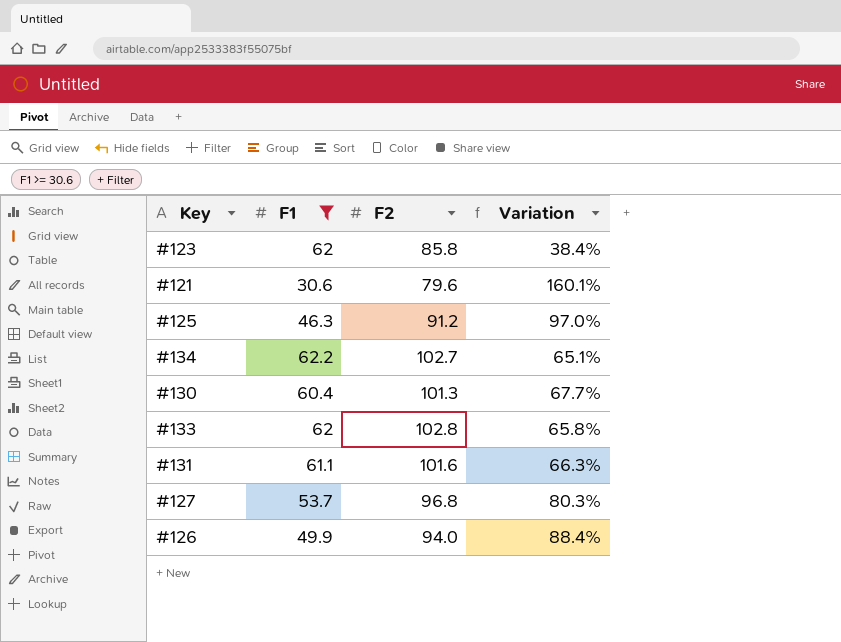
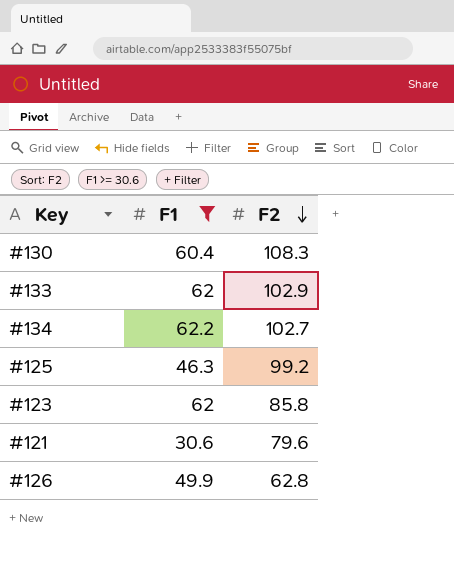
row order: none -> F2 descending
column Variation | formula: ([F2] - [F1]) / [F1] -> none
row #131: 61.1 | 101.6 | 66.3% -> none
row #127: 53.7 | 96.8 | 80.3% -> none
#130 | F2: 101.3 -> 108.3
#133 | F2: 102.8 -> 102.9
#125 | F2: 91.2 -> 99.2
#126 | F2: 94.0 -> 62.8

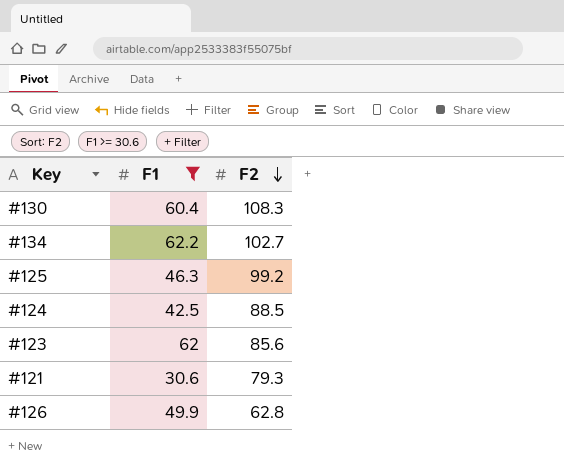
row #133: 62 | 102.9 -> none
row #124: none -> 42.5 | 88.5
#123 | F2: 85.8 -> 85.6
#121 | F2: 79.6 -> 79.3

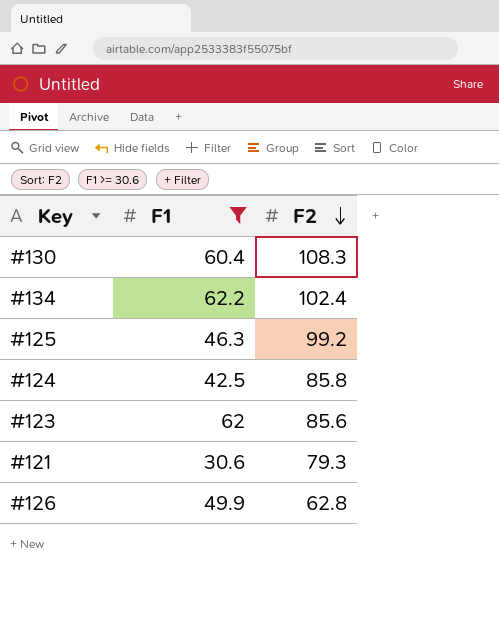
#134 | F2: 102.7 -> 102.4
#124 | F2: 88.5 -> 85.8

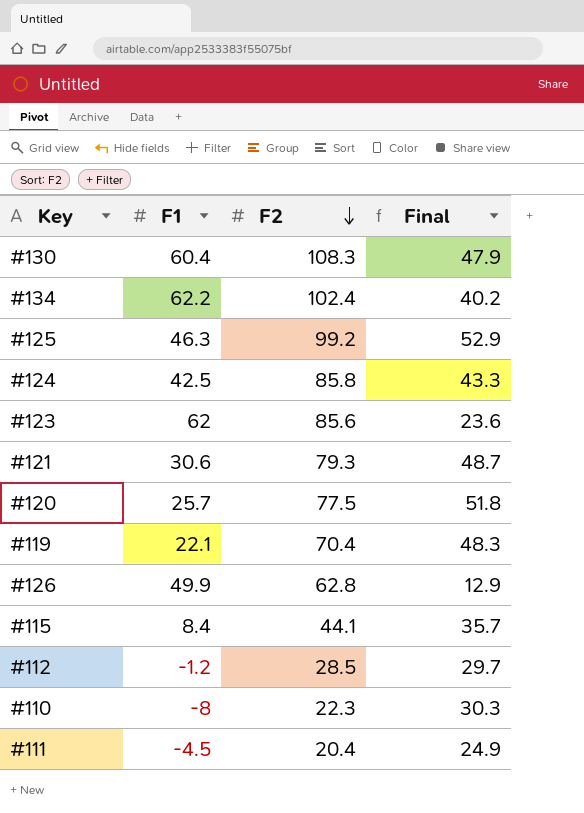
filter: F1 >= 30.6 -> none
column Final | formula: none -> [F2] - [F1]

